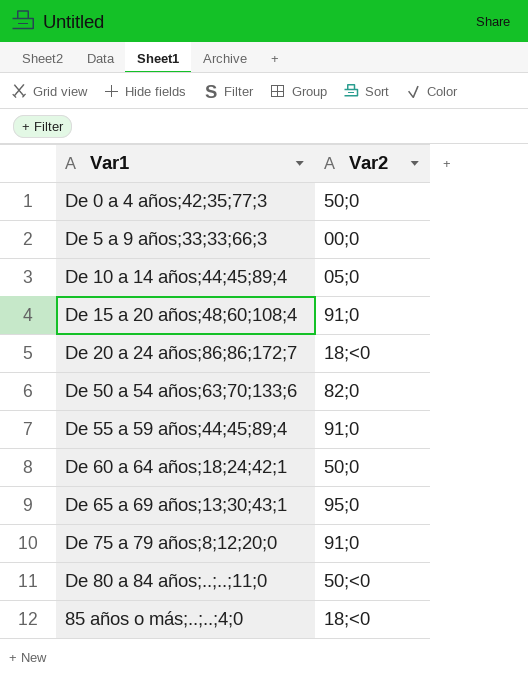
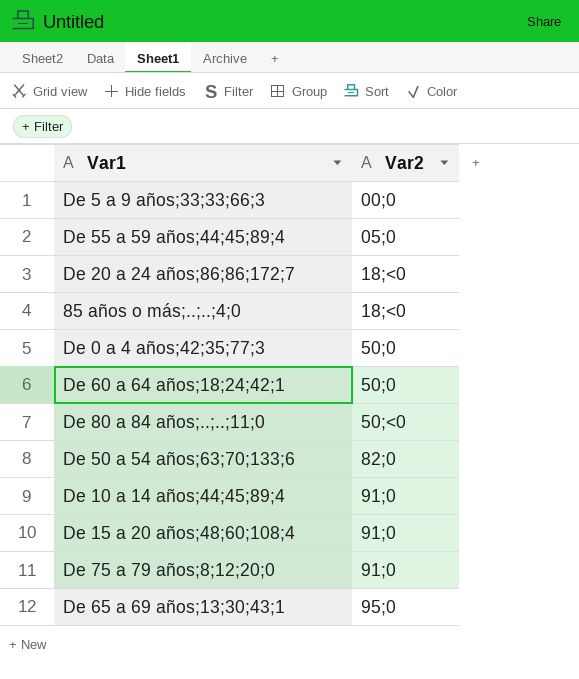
row order: none -> Var2 ascending
De 55 a 59 años;44;45;89;4 | Var2: 91;0 -> 05;0
De 10 a 14 años;44;45;89;4 | Var2: 05;0 -> 91;0

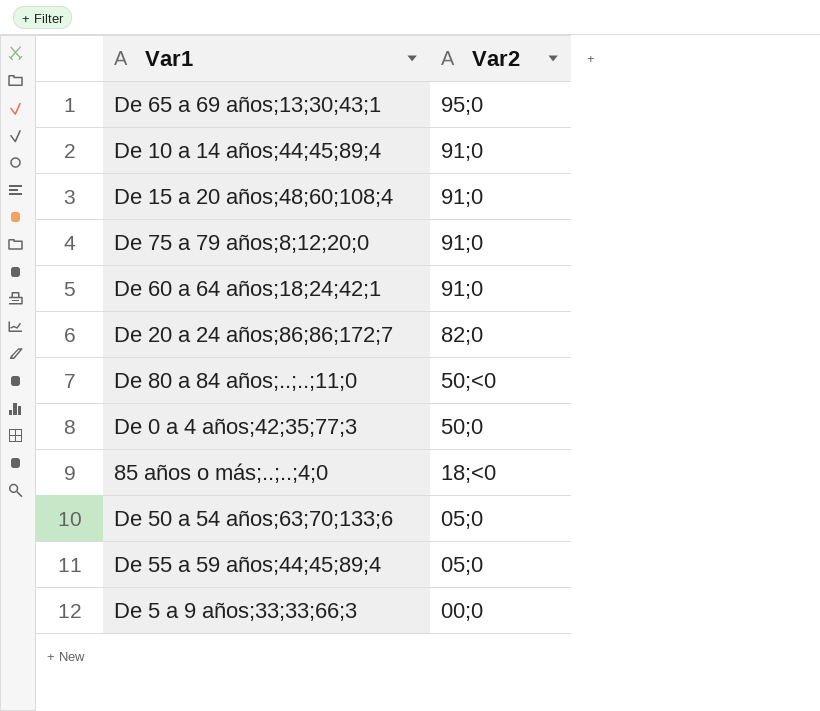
row order: Var2 ascending -> Var2 descending
De 60 a 64 años;18;24;42;1 | Var2: 50;0 -> 91;0
De 20 a 24 años;86;86;172;7 | Var2: 18;<0 -> 82;0
De 50 a 54 años;63;70;133;6 | Var2: 82;0 -> 05;0

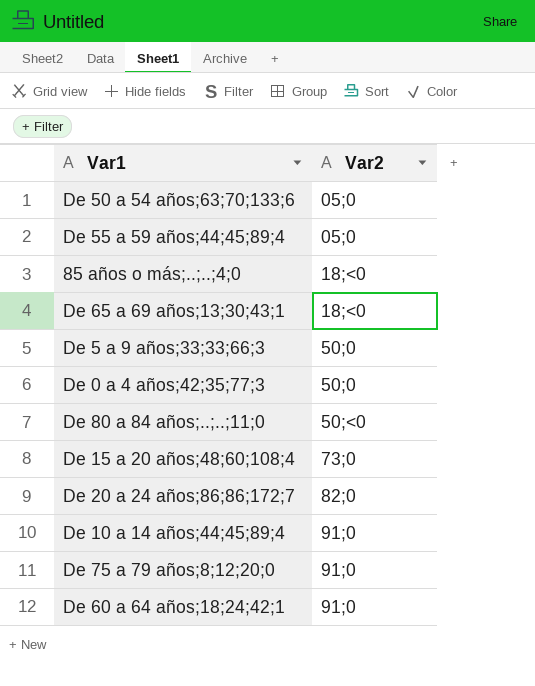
row order: Var2 descending -> Var2 ascending
De 65 a 69 años;13;30;43;1 | Var2: 95;0 -> 18;<0
De 5 a 9 años;33;33;66;3 | Var2: 00;0 -> 50;0
De 15 a 20 años;48;60;108;4 | Var2: 91;0 -> 73;0

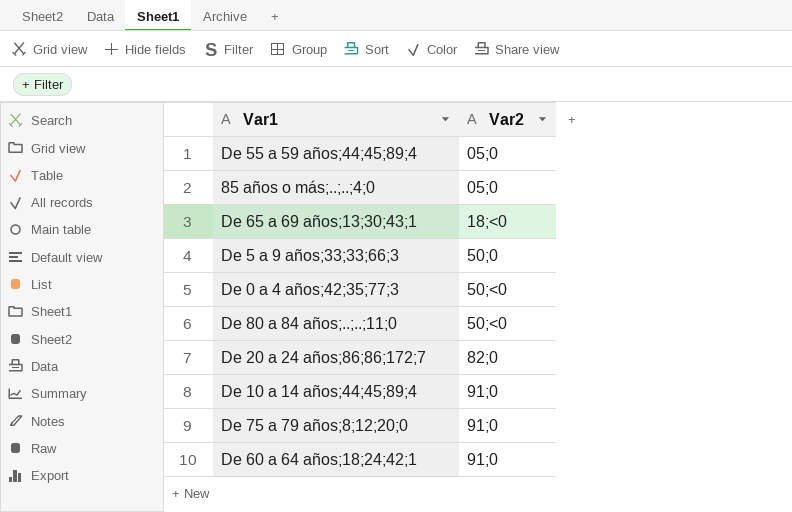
row De 50 a 54 años;63;70;133;6: 05;0 -> none
row De 15 a 20 años;48;60;108;4: 73;0 -> none
85 años o más;..;..;4;0 | Var2: 18;<0 -> 05;0
De 0 a 4 años;42;35;77;3 | Var2: 50;0 -> 50;<0

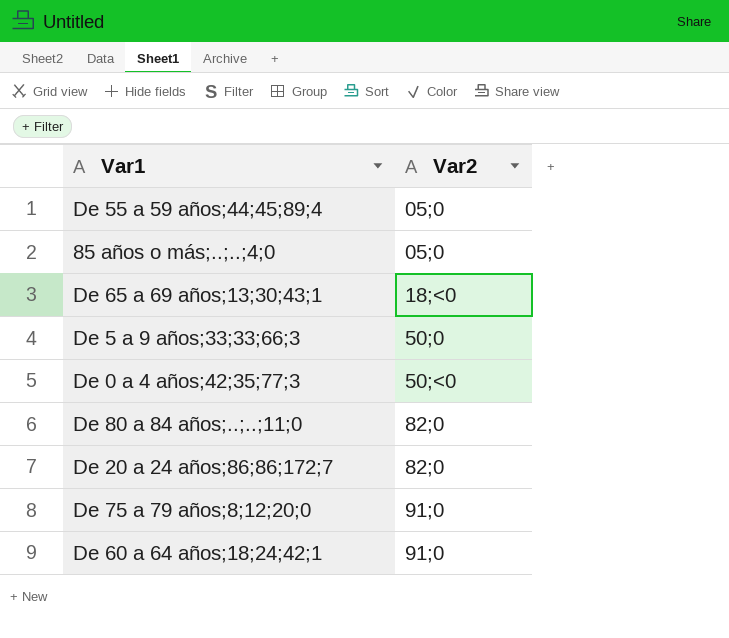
row De 10 a 14 años;44;45;89;4: 91;0 -> none
De 80 a 84 años;..;..;11;0 | Var2: 50;<0 -> 82;0

